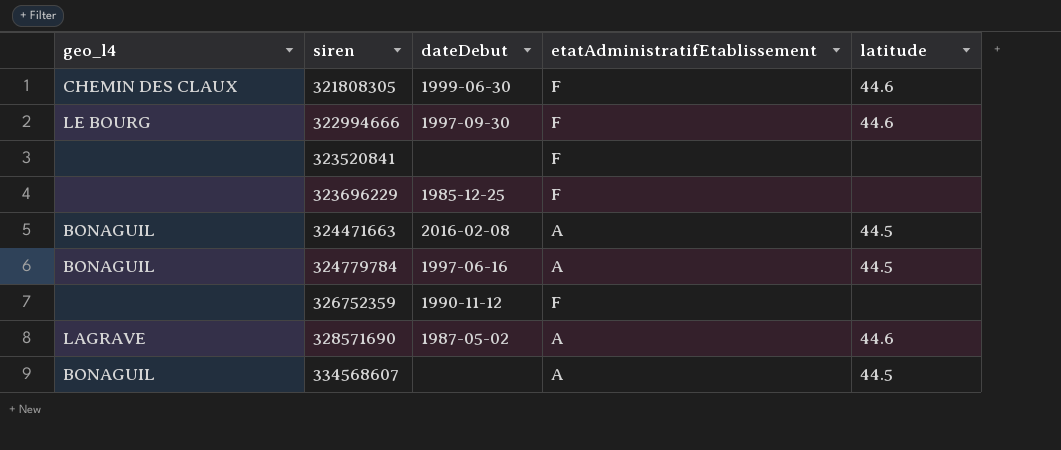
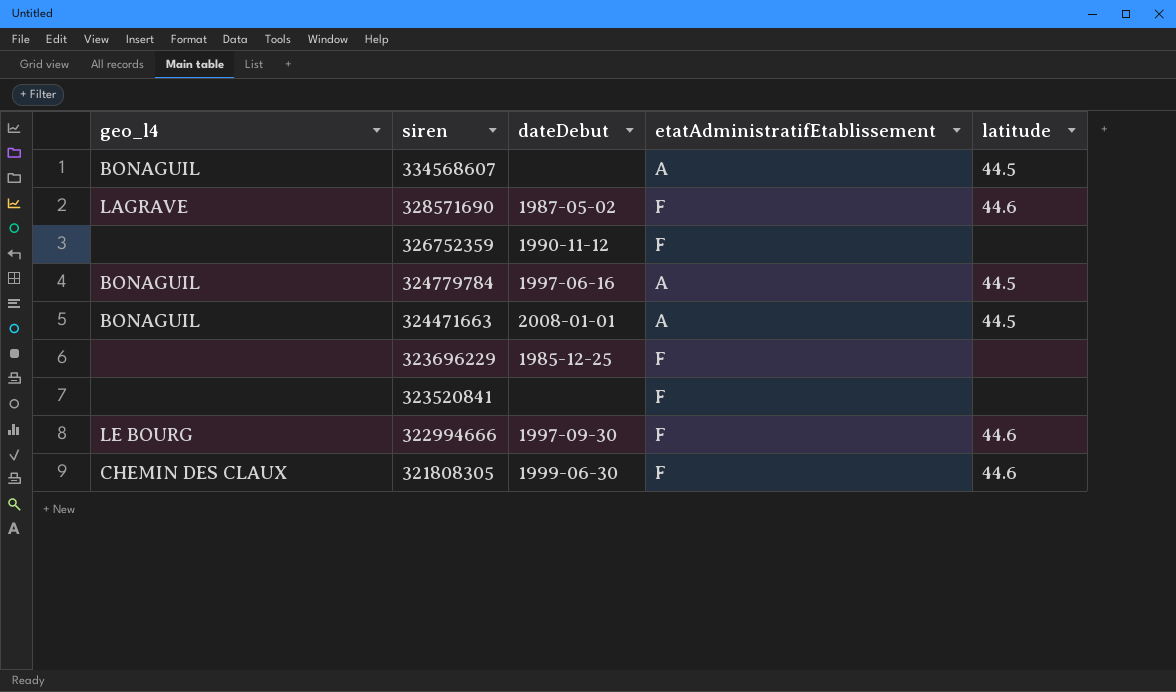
row order: siren ascending -> siren descending
328571690 | etatAdministratifEtablissement: A -> F
324471663 | dateDebut: 2016-02-08 -> 2008-01-01

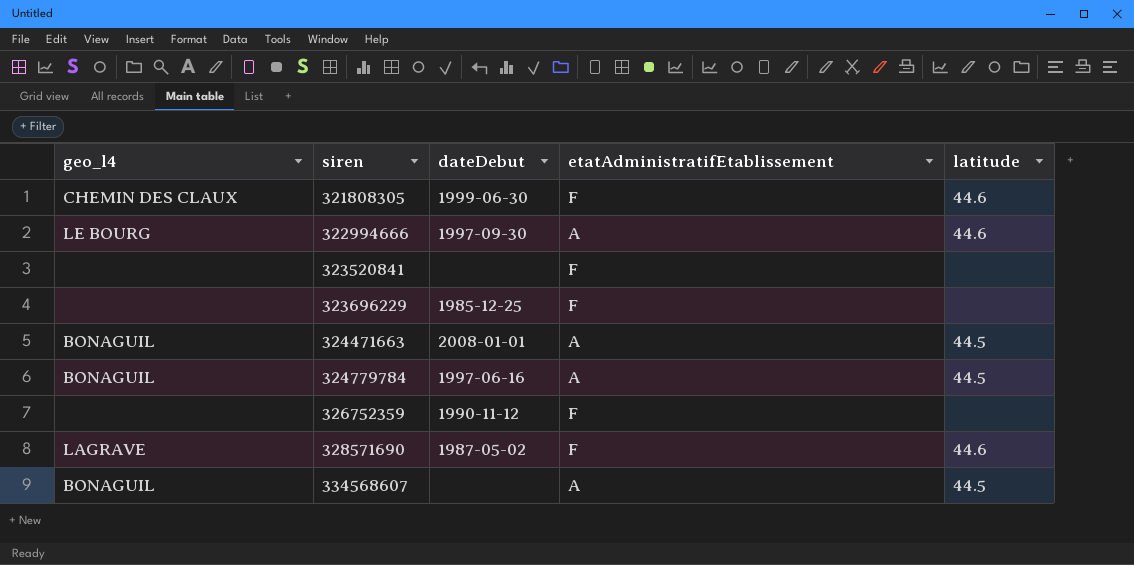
row order: siren descending -> siren ascending
322994666 | etatAdministratifEtablissement: F -> A

